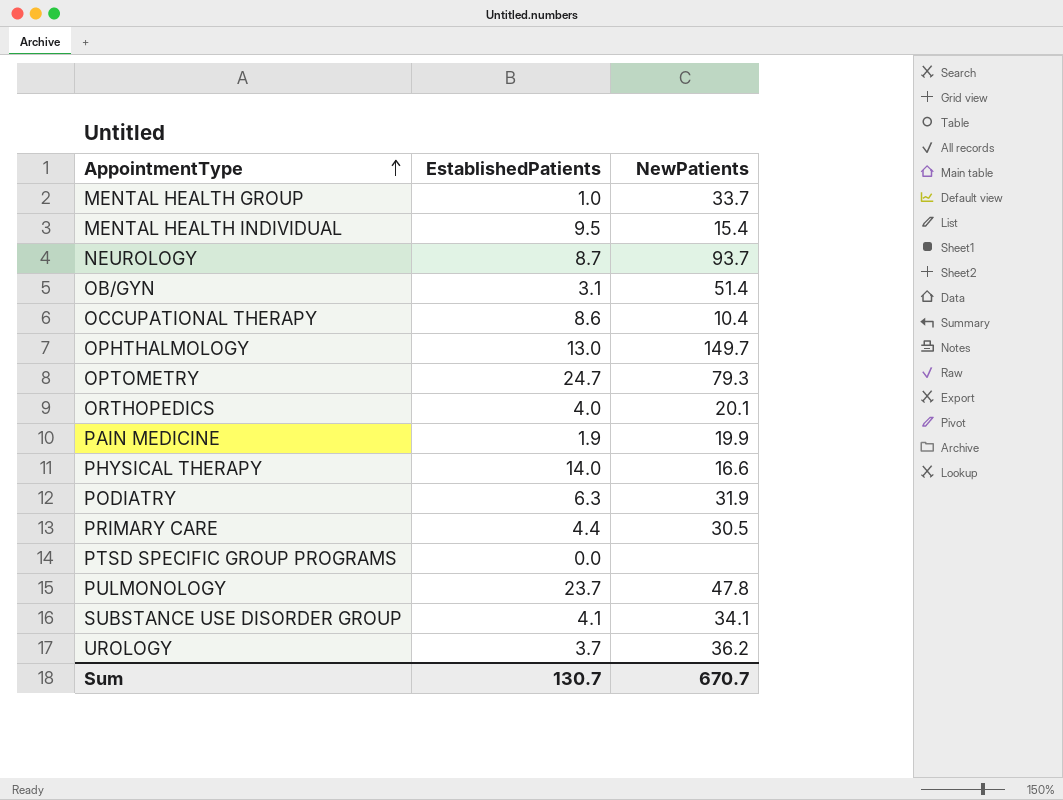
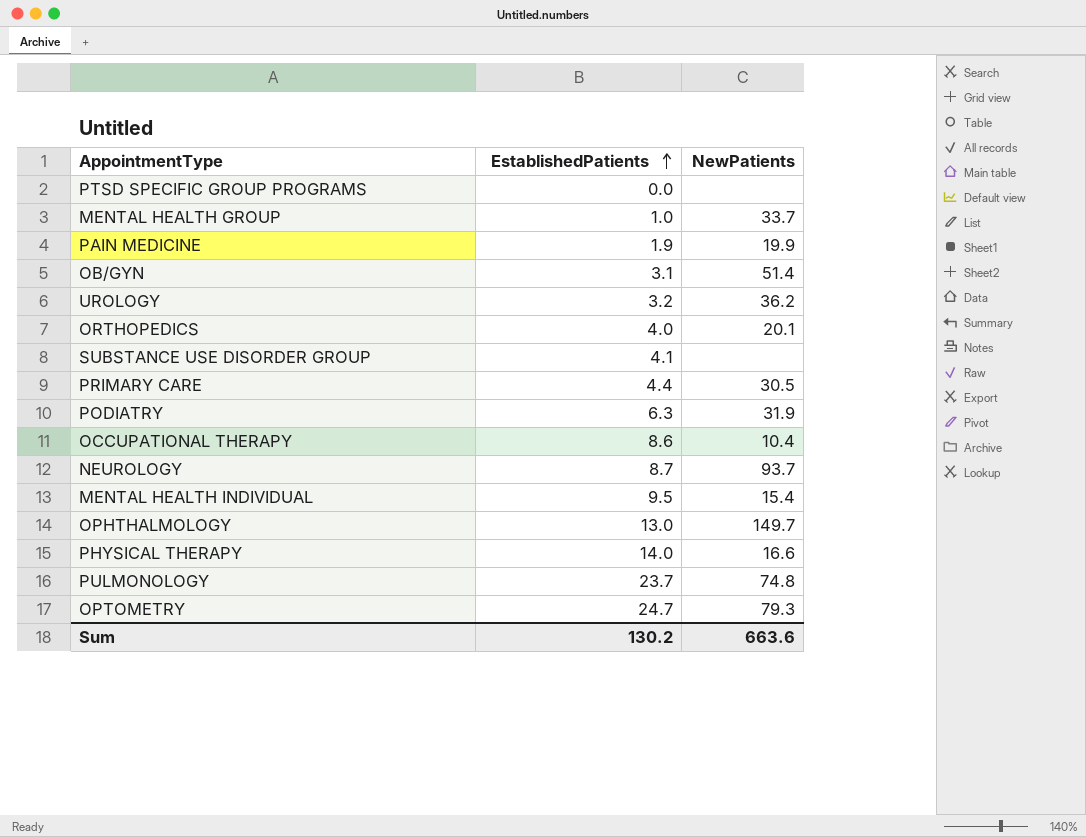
row order: AppointmentType ascending -> EstablishedPatients ascending
UROLOGY | EstablishedPatients: 3.7 -> 3.2
SUBSTANCE USE DISORDER GROUP | NewPatients: 34.1 -> none
PULMONOLOGY | NewPatients: 47.8 -> 74.8
Sum | EstablishedPatients: 130.7 -> 130.2
Sum | NewPatients: 670.7 -> 663.6

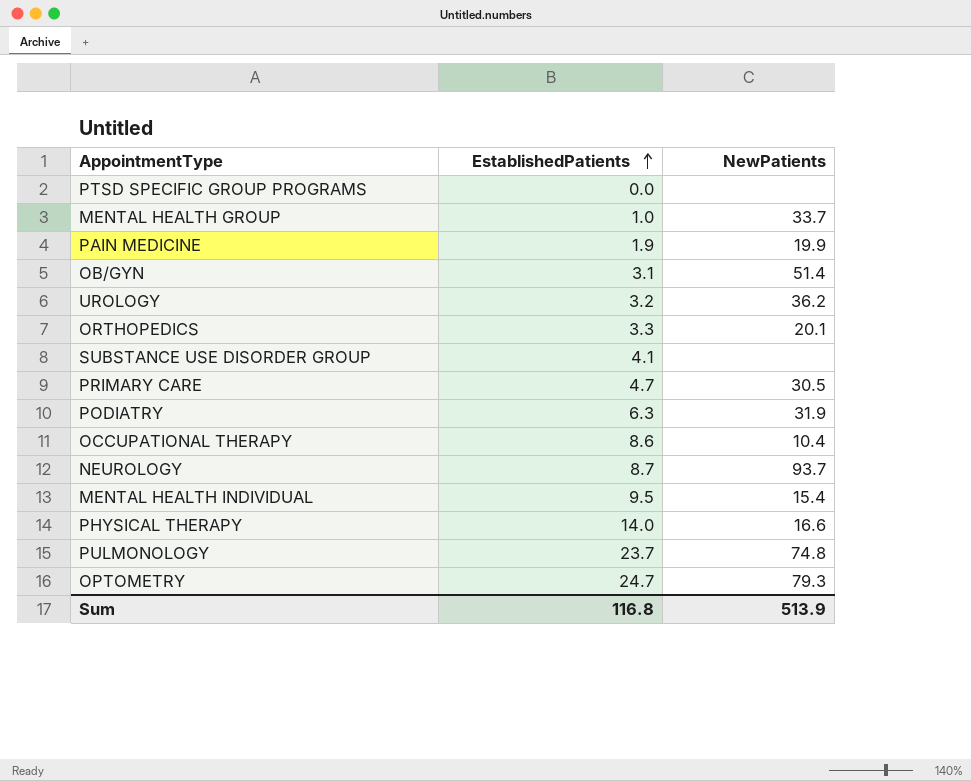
row OPHTHALMOLOGY: 13.0 | 149.7 -> none
ORTHOPEDICS | EstablishedPatients: 4.0 -> 3.3
PRIMARY CARE | EstablishedPatients: 4.4 -> 4.7
Sum | EstablishedPatients: 130.2 -> 116.8
Sum | NewPatients: 663.6 -> 513.9

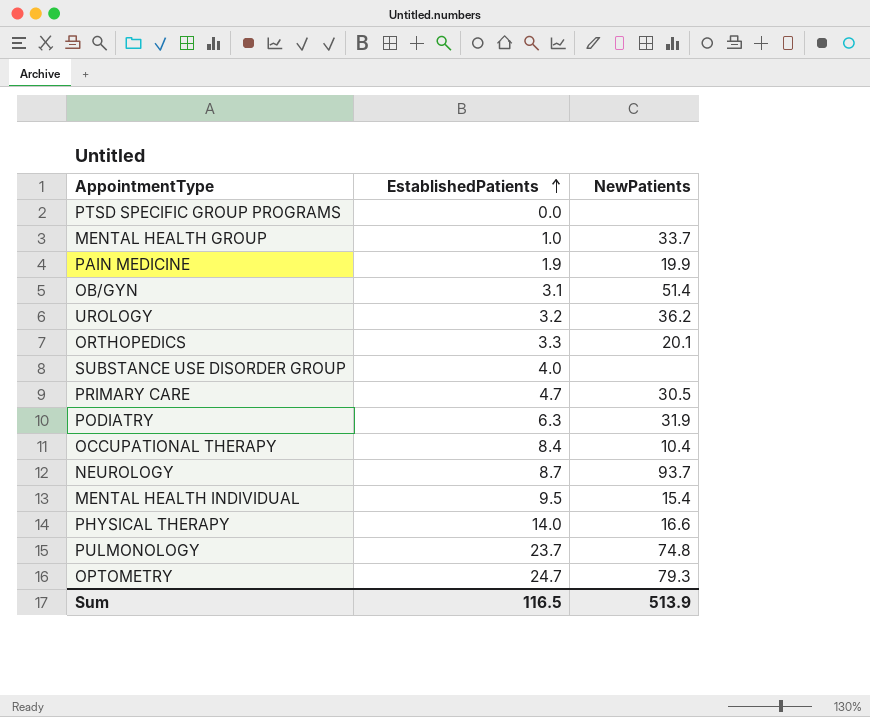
SUBSTANCE USE DISORDER GROUP | EstablishedPatients: 4.1 -> 4.0
OCCUPATIONAL THERAPY | EstablishedPatients: 8.6 -> 8.4
Sum | EstablishedPatients: 116.8 -> 116.5

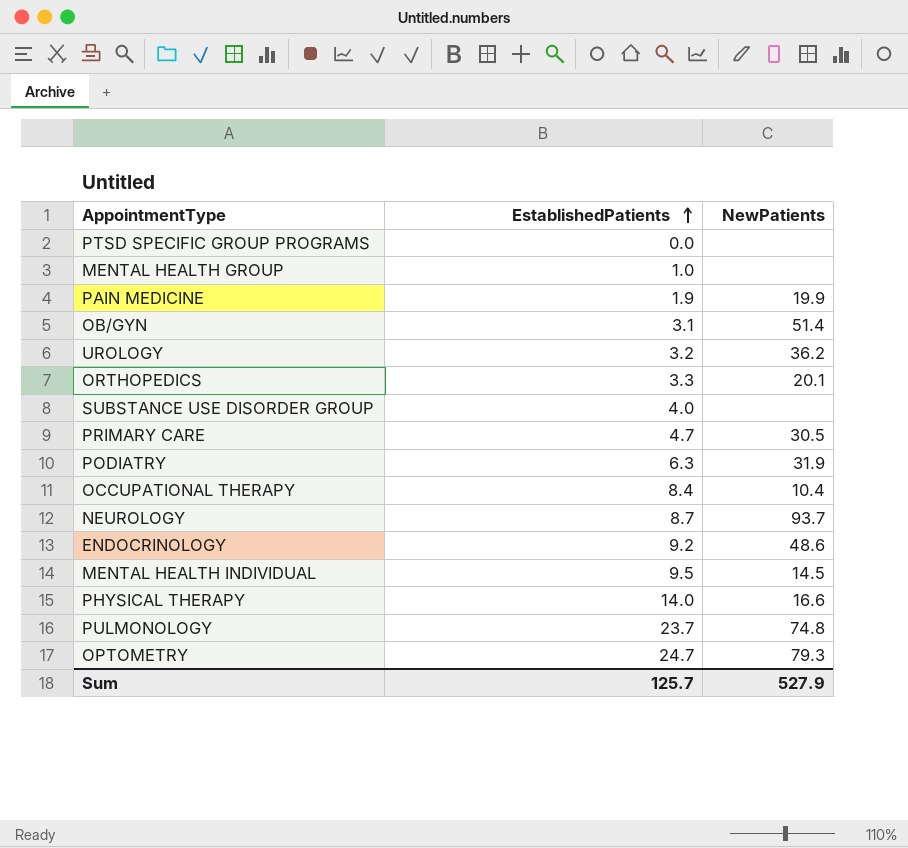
MENTAL HEALTH GROUP | NewPatients: 33.7 -> none
row ENDOCRINOLOGY: none -> 9.2 | 48.6
MENTAL HEALTH INDIVIDUAL | NewPatients: 15.4 -> 14.5
Sum | EstablishedPatients: 116.5 -> 125.7
Sum | NewPatients: 513.9 -> 527.9

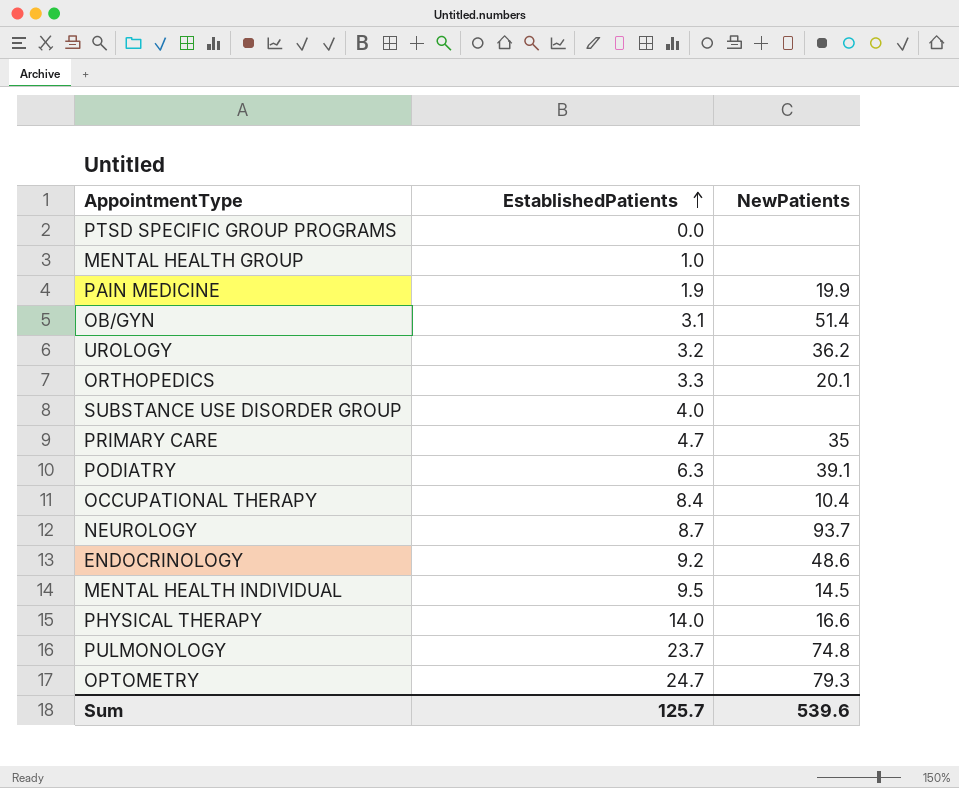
PRIMARY CARE | NewPatients: 30.5 -> 35
PODIATRY | NewPatients: 31.9 -> 39.1
Sum | NewPatients: 527.9 -> 539.6

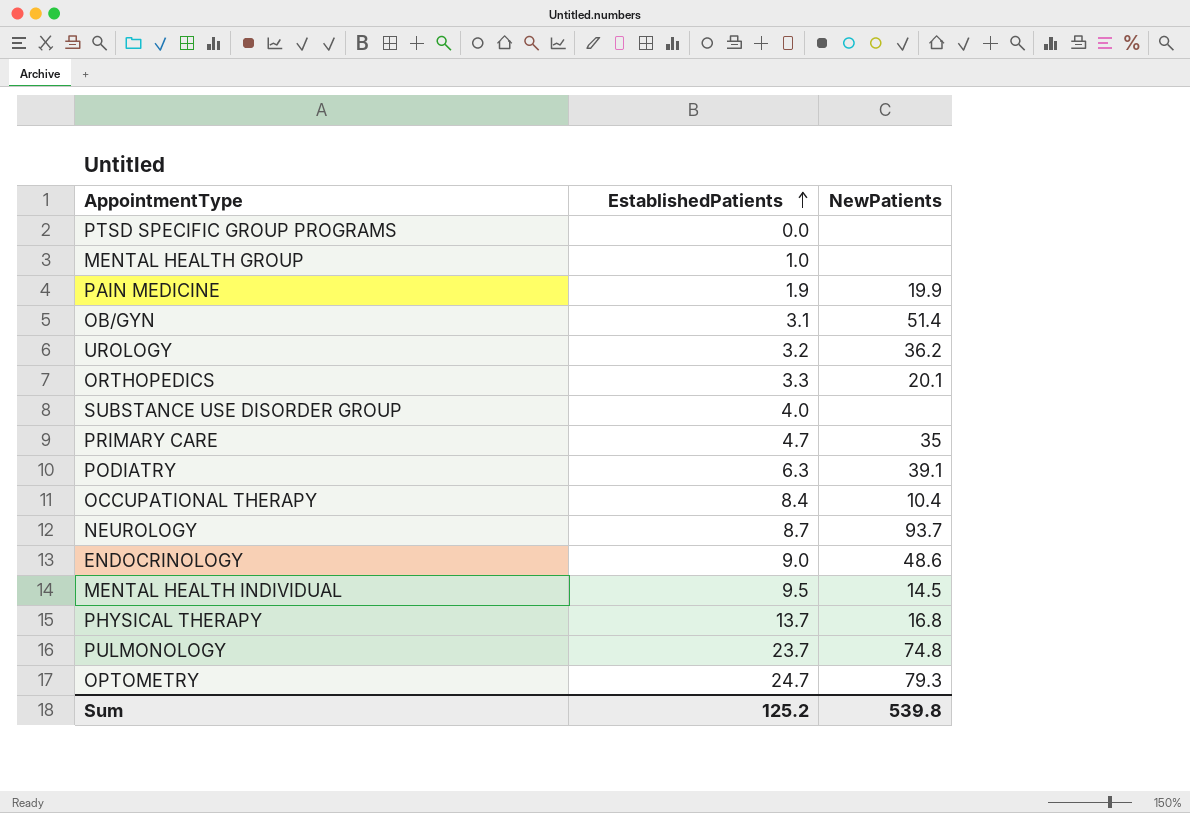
ENDOCRINOLOGY | EstablishedPatients: 9.2 -> 9.0
PHYSICAL THERAPY | EstablishedPatients: 14.0 -> 13.7
PHYSICAL THERAPY | NewPatients: 16.6 -> 16.8
Sum | EstablishedPatients: 125.7 -> 125.2
Sum | NewPatients: 539.6 -> 539.8

